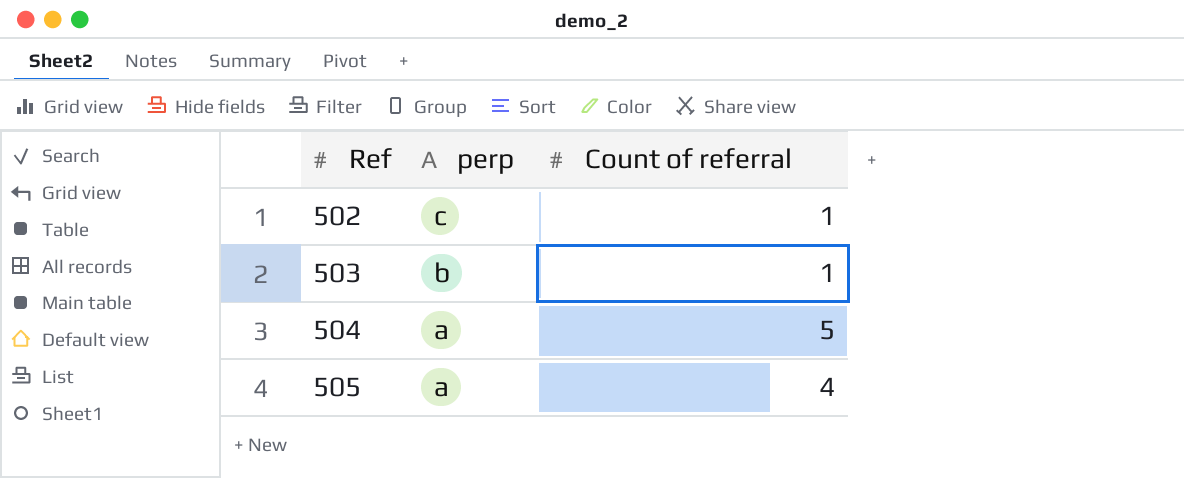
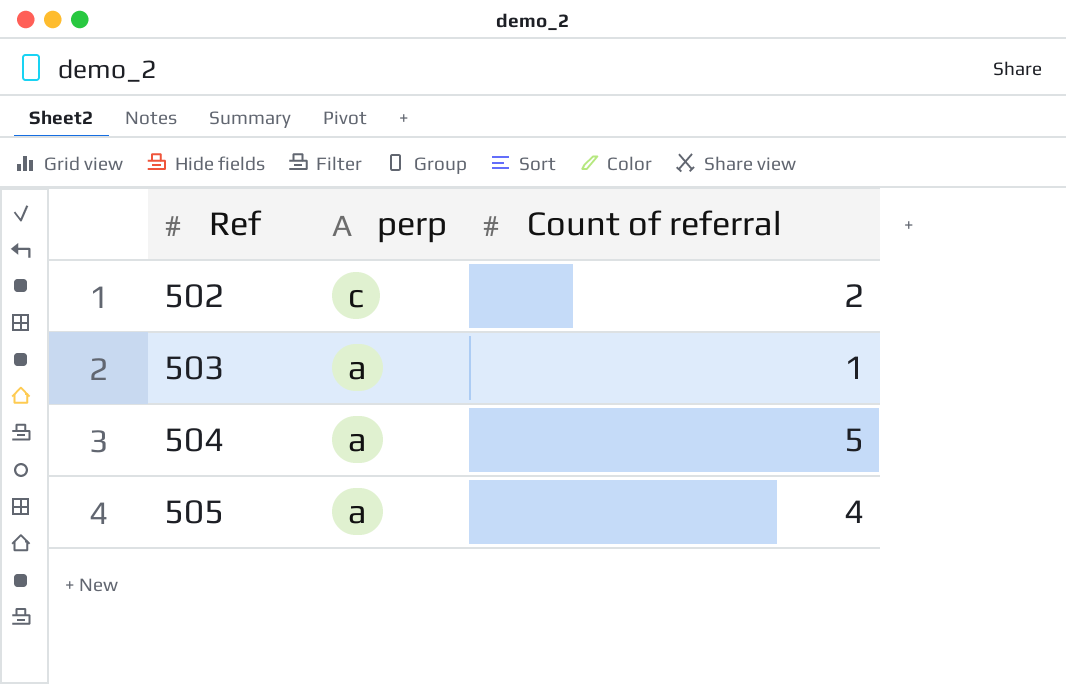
502 | Count of referral: 1 -> 2
503 | perp: b -> a

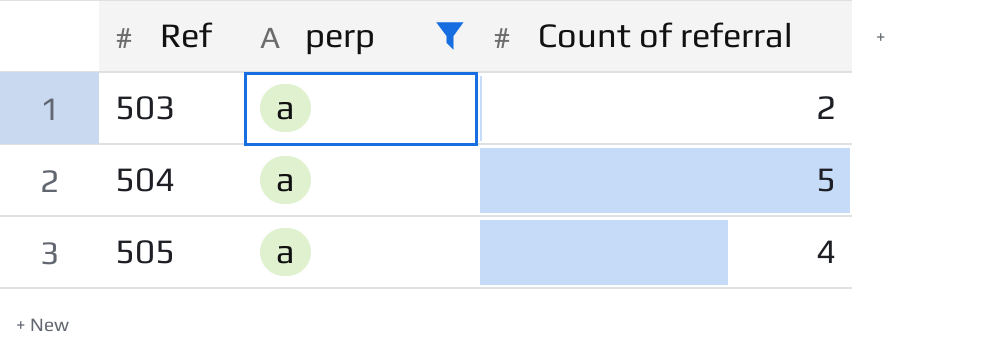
filter: none -> perp = a
503 | Count of referral: 1 -> 2

